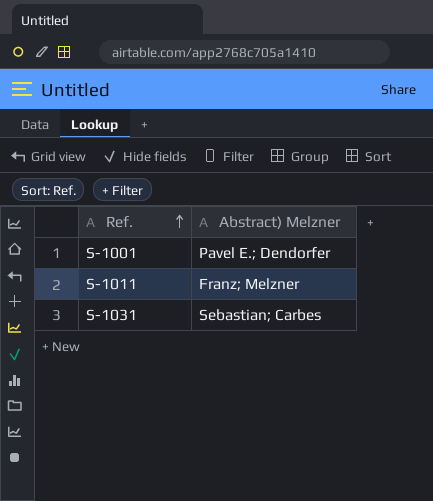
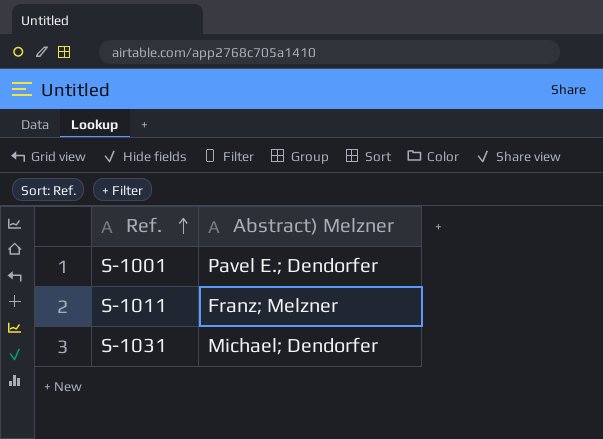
S-1031 | Abstract) Melzner: Sebastian; Carbes -> Michael; Dendorfer

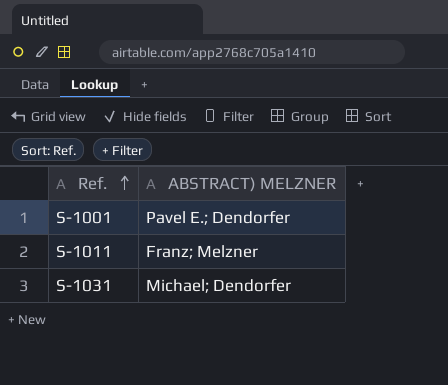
column name: Abstract) Melzner -> ABSTRACT) MELZNER

